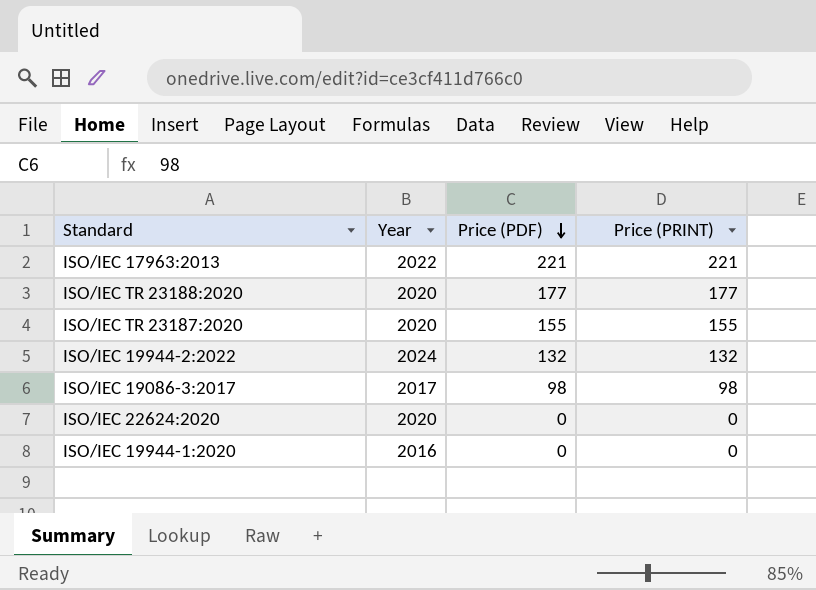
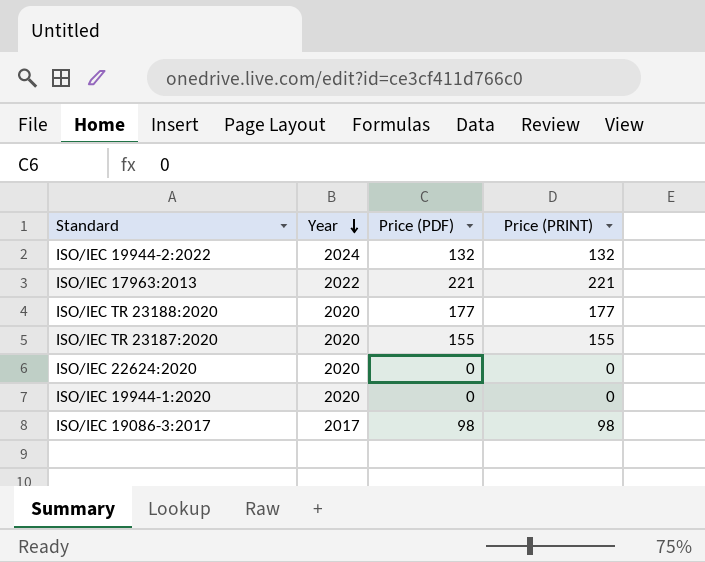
row order: Price (PDF) descending -> Year descending
ISO/IEC 19944-1:2020 | Year: 2016 -> 2020

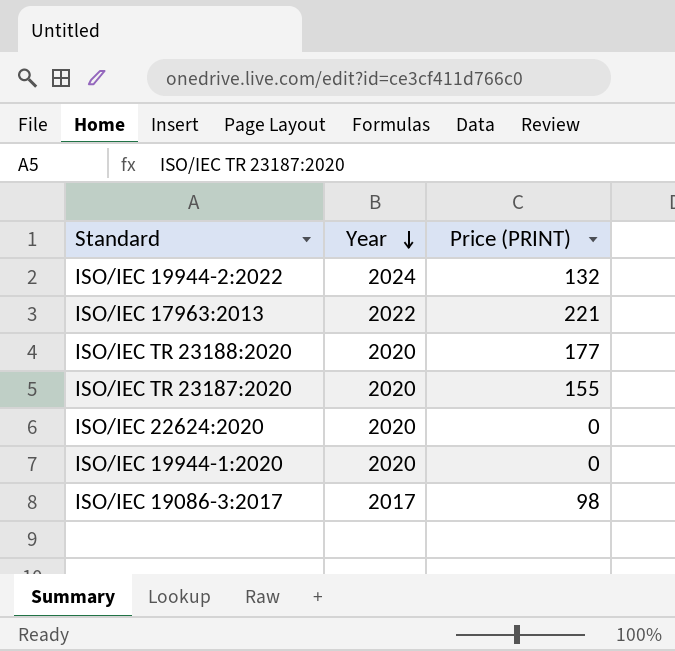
column Price (PDF) | position: 3 -> none

